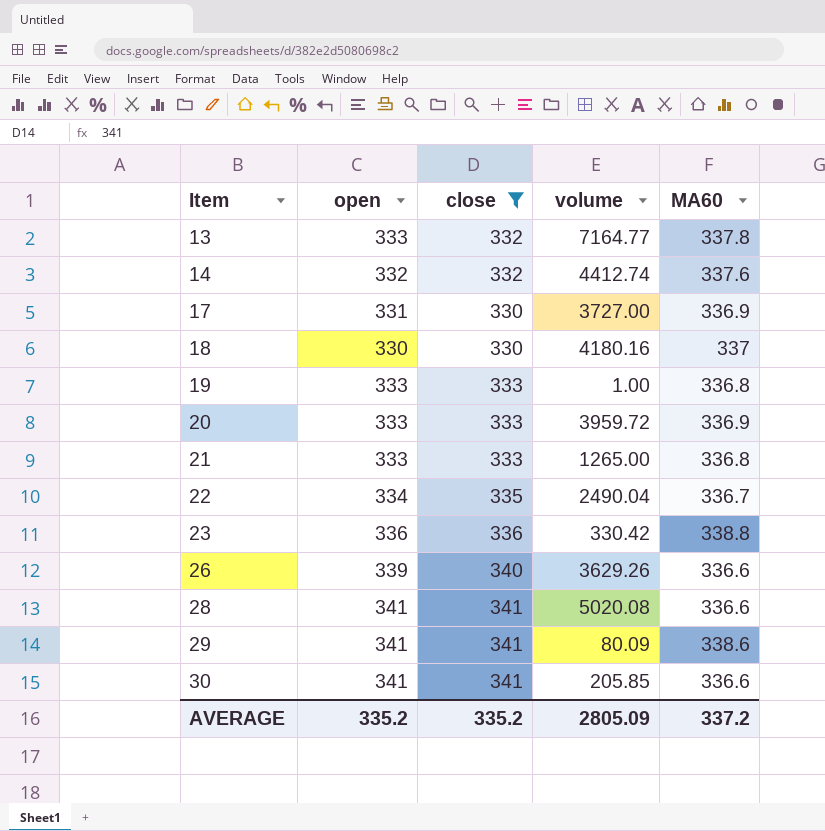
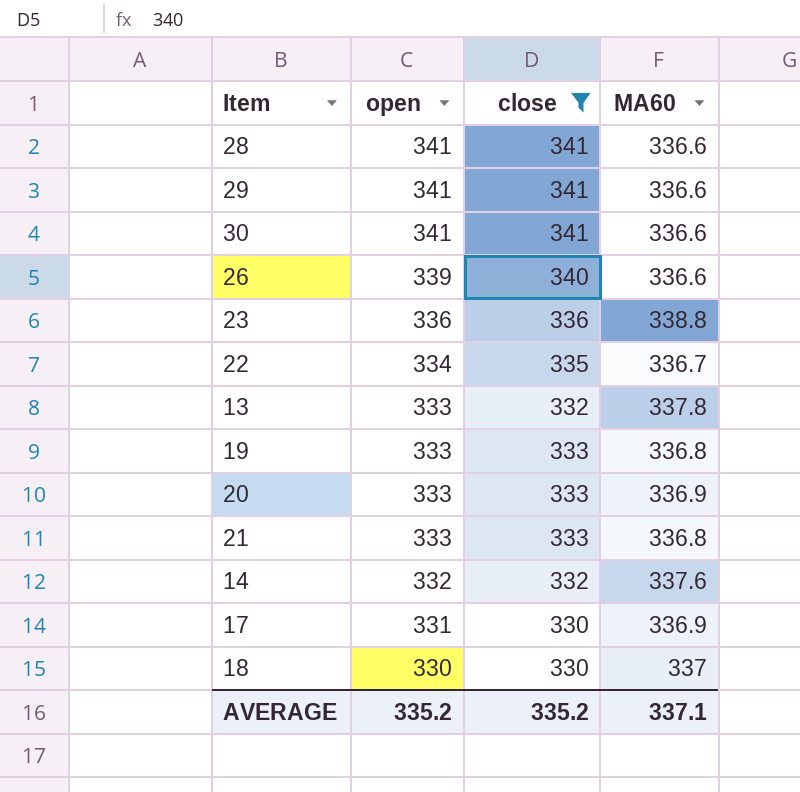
row order: Item ascending -> open descending
column volume | position: 4 -> none
29 | MA60: 338.6 -> 336.6
AVERAGE | MA60: 337.2 -> 337.1

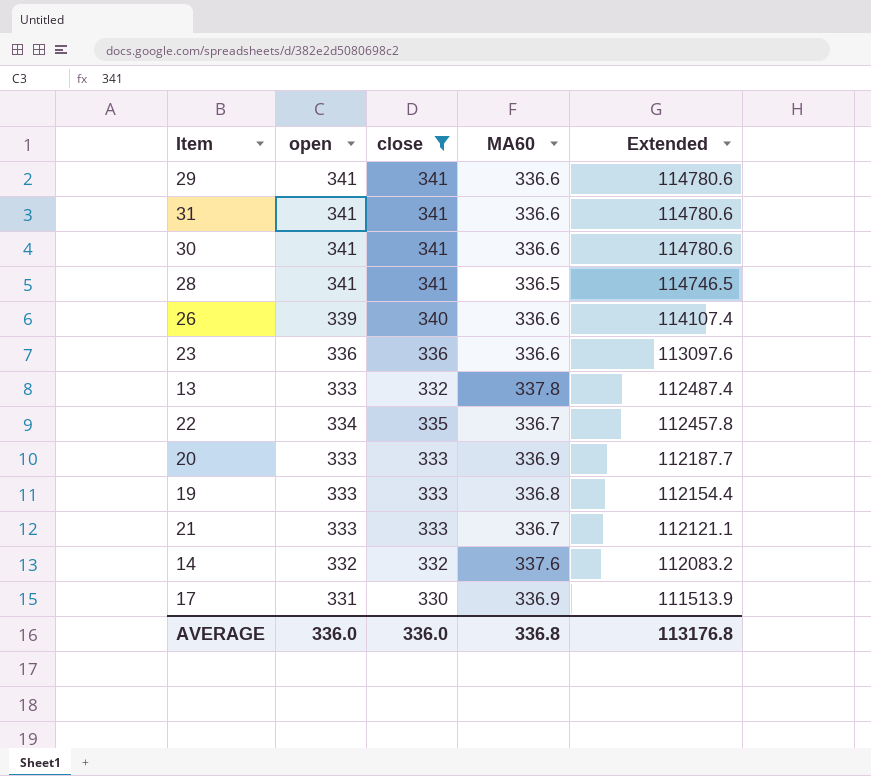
row order: open descending -> Extended descending
column Extended | formula: none -> [open] * [MA60]
row 18: 330 | 330 | 337 -> none
row 31: none -> 341 | 341 | 336.6 | 114780.6
28 | MA60: 336.6 -> 336.5
23 | MA60: 338.8 -> 336.6
21 | MA60: 336.8 -> 336.7
AVERAGE | open: 335.2 -> 336.0
AVERAGE | close: 335.2 -> 336.0
AVERAGE | MA60: 337.1 -> 336.8

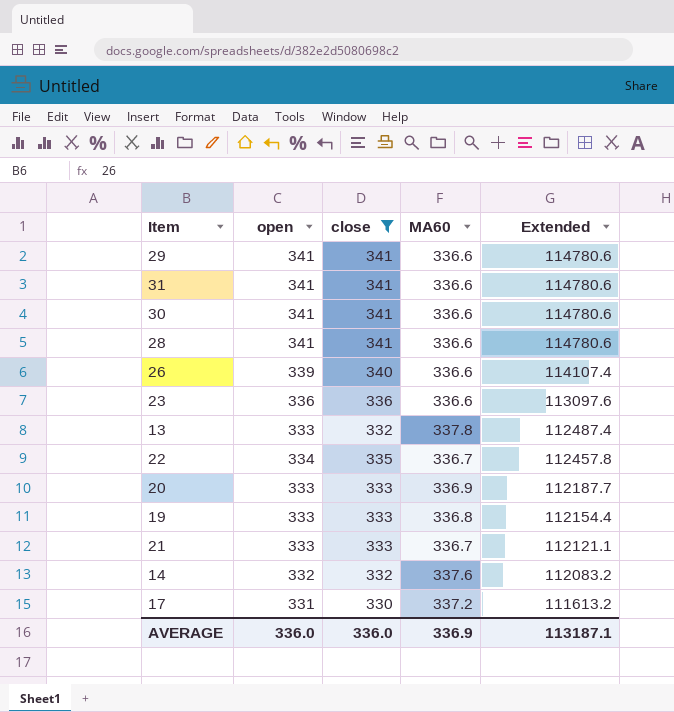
28 | MA60: 336.5 -> 336.6
28 | Extended: 114746.5 -> 114780.6
17 | MA60: 336.9 -> 337.2
17 | Extended: 111513.9 -> 111613.2
AVERAGE | MA60: 336.8 -> 336.9
AVERAGE | Extended: 113176.8 -> 113187.1

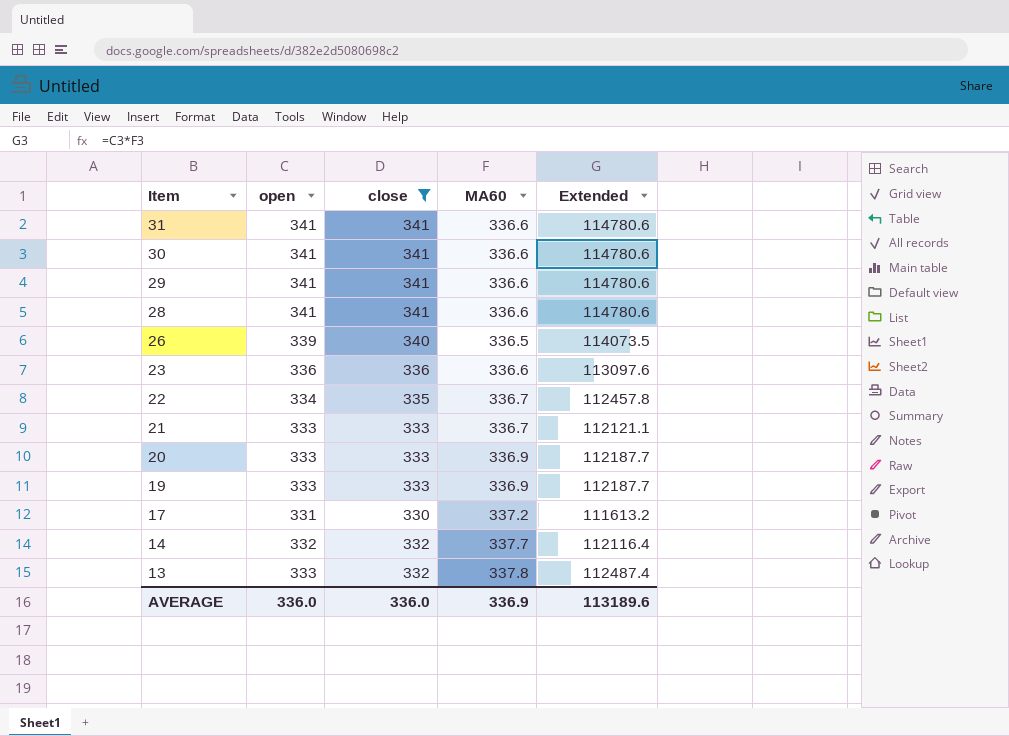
row order: Extended descending -> Item descending
26 | MA60: 336.6 -> 336.5
26 | Extended: 114107.4 -> 114073.5
19 | MA60: 336.8 -> 336.9
19 | Extended: 112154.4 -> 112187.7
14 | MA60: 337.6 -> 337.7
14 | Extended: 112083.2 -> 112116.4
AVERAGE | Extended: 113187.1 -> 113189.6

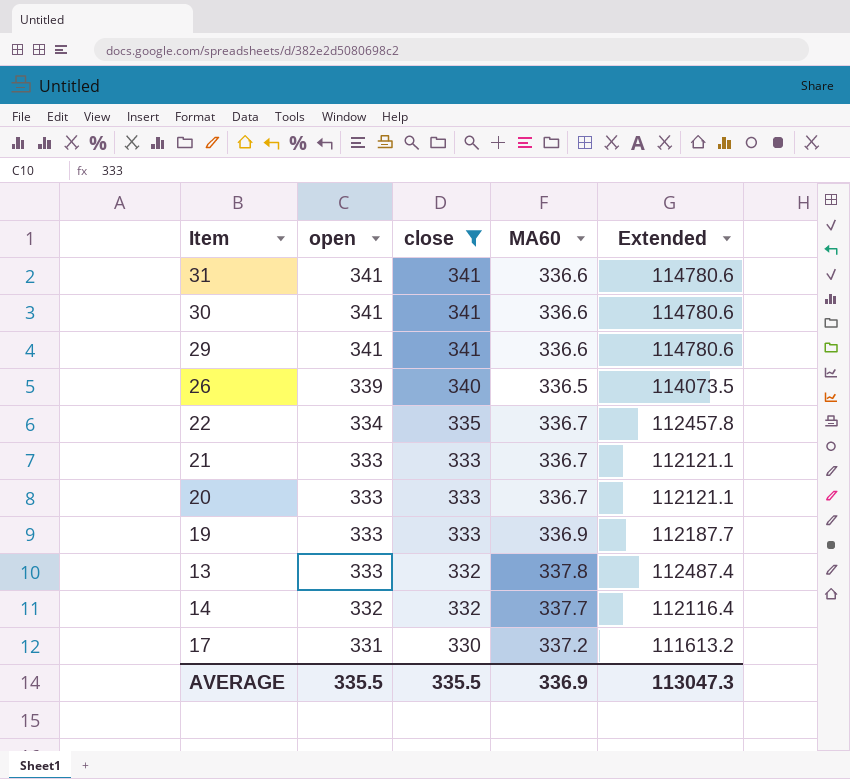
row order: Item descending -> open descending
row 28: 341 | 341 | 336.6 | 114780.6 -> none
row 23: 336 | 336 | 336.6 | 113097.6 -> none
20 | MA60: 336.9 -> 336.7
20 | Extended: 112187.7 -> 112121.1
AVERAGE | open: 336.0 -> 335.5
AVERAGE | close: 336.0 -> 335.5
AVERAGE | Extended: 113189.6 -> 113047.3

